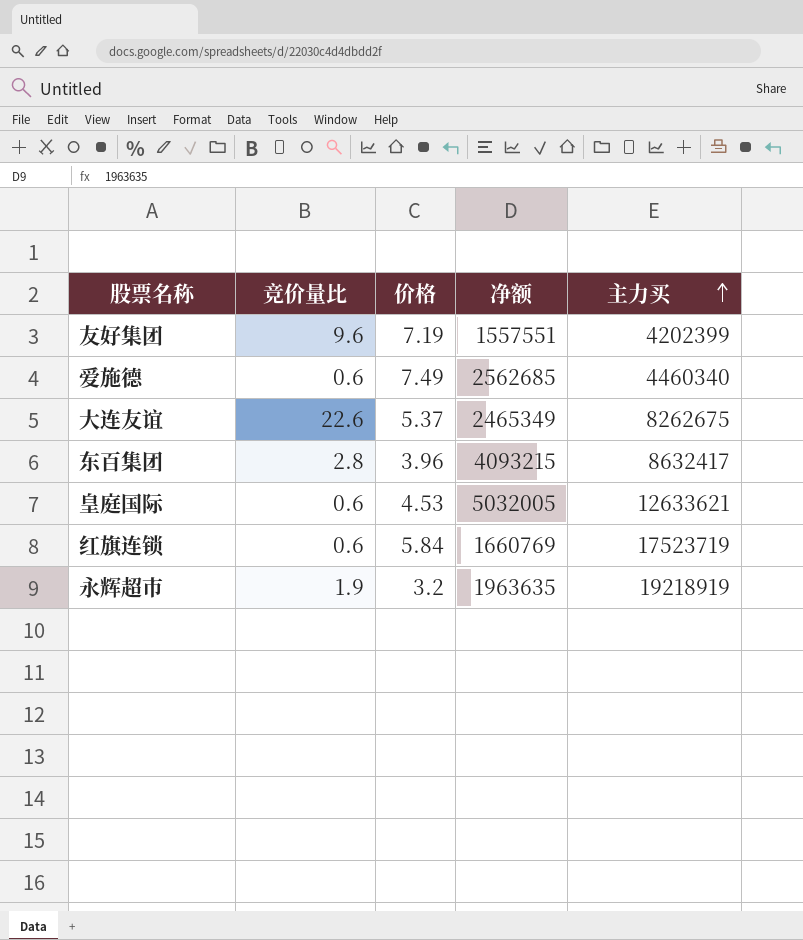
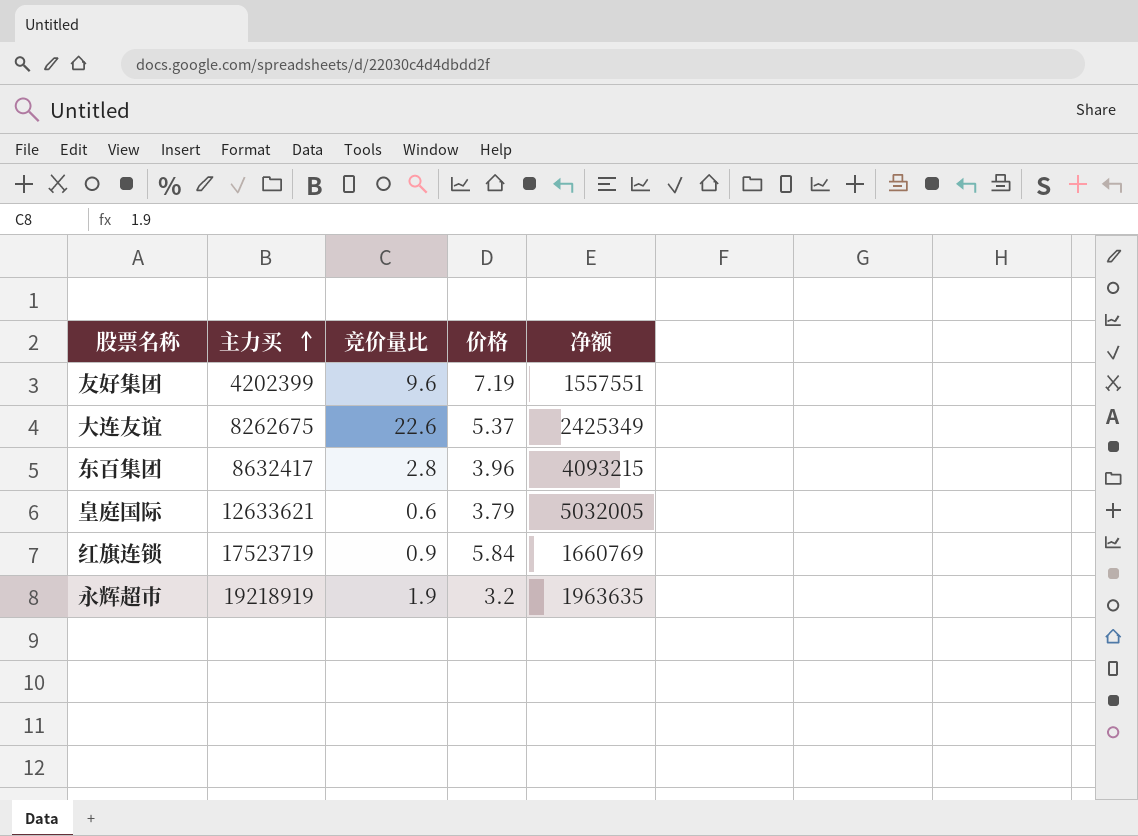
column 主力买 | position: 5 -> 2
row 爱施德: 0.6 | 7.49 | 2562685 | 4460340 -> none
大连友谊 | 净额: 2465349 -> 2425349
皇庭国际 | 价格: 4.53 -> 3.79
红旗连锁 | 竞价量比: 0.6 -> 0.9

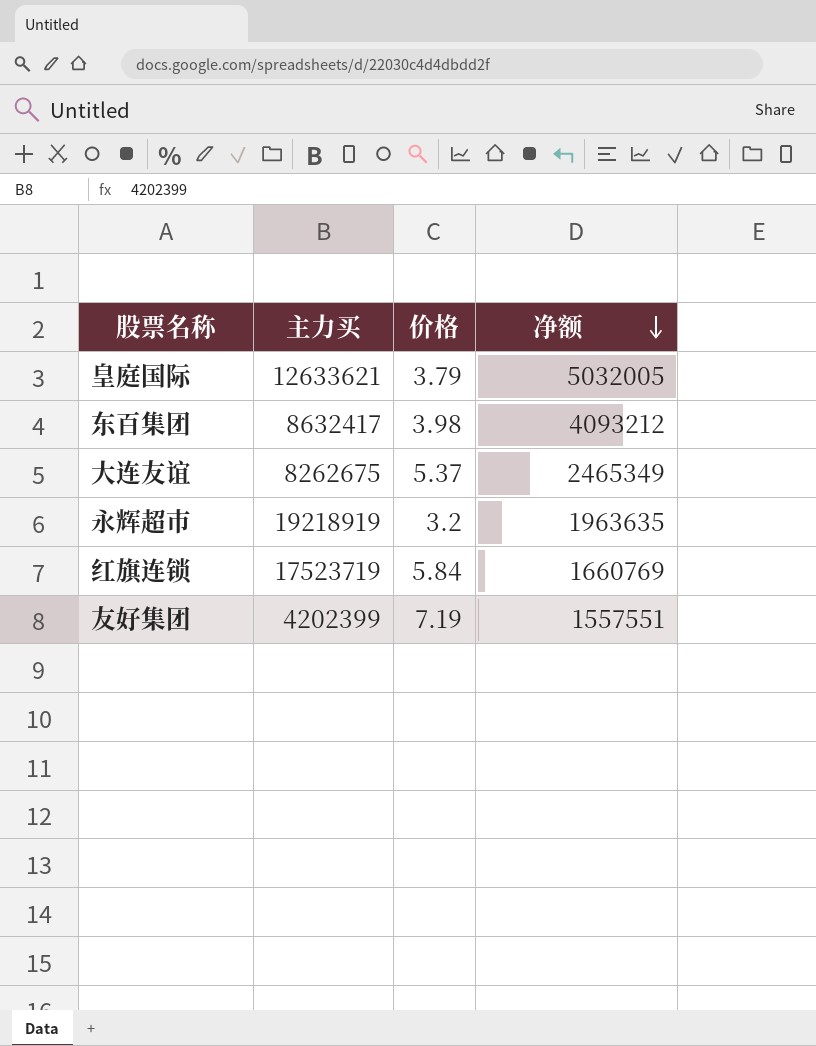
row order: 主力买 ascending -> 净额 descending
column 竞价量比 | position: 3 -> none
东百集团 | 价格: 3.96 -> 3.98
东百集团 | 净额: 4093215 -> 4093212
大连友谊 | 净额: 2425349 -> 2465349

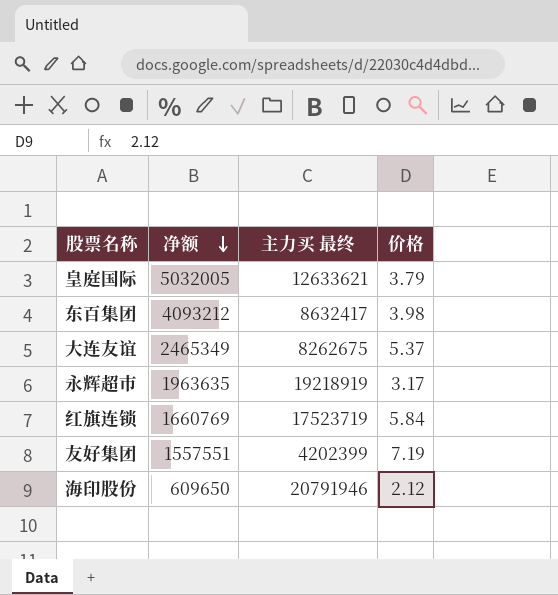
column 净额 | position: 4 -> 2
column name: 主力买 -> 主力买 最终
永辉超市 | 价格: 3.2 -> 3.17
row 海印股份: none -> 609650 | 20791946 | 2.12

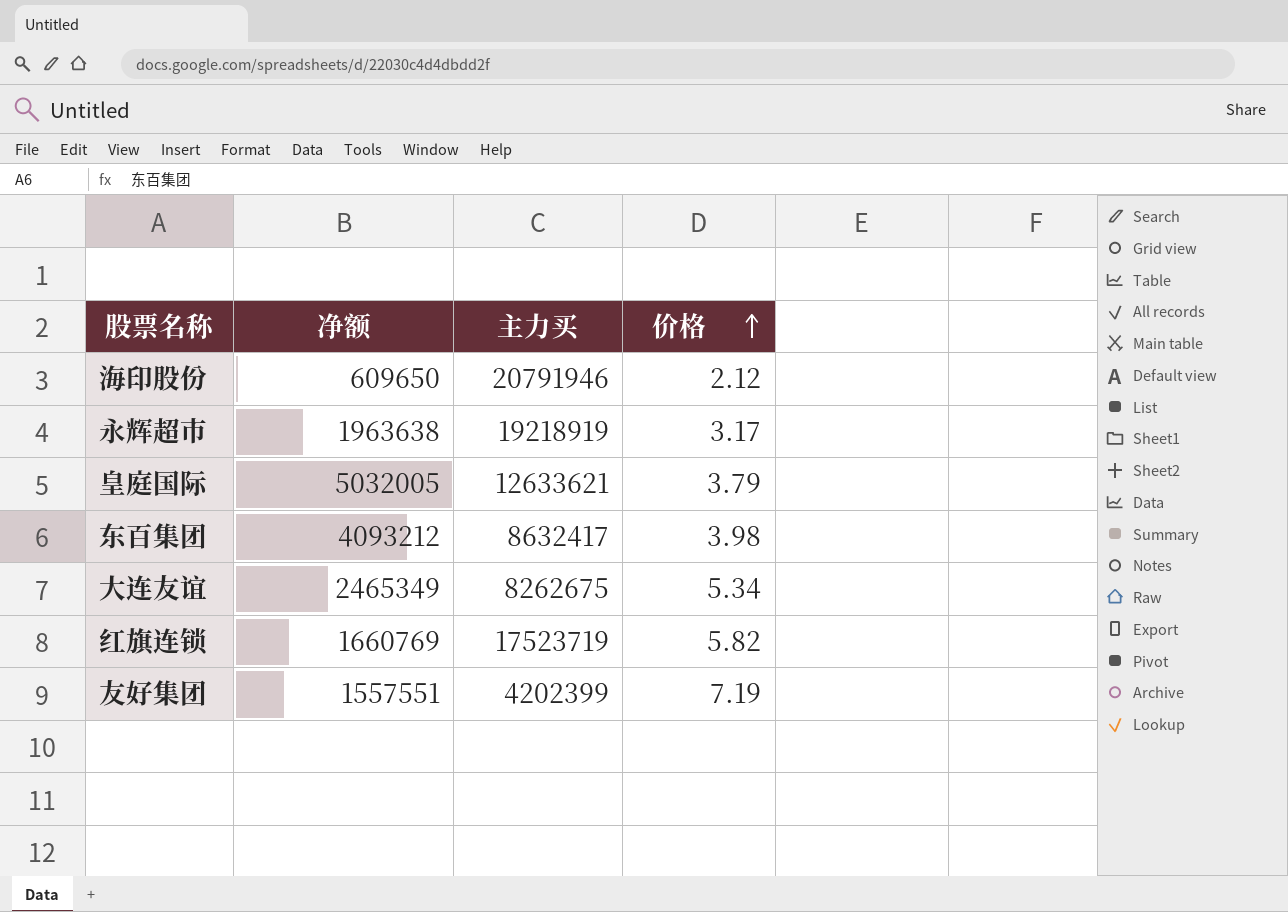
row order: 净额 descending -> 价格 ascending
column name: 主力买 最终 -> 主力买
永辉超市 | 净额: 1963635 -> 1963638
大连友谊 | 价格: 5.37 -> 5.34
红旗连锁 | 价格: 5.84 -> 5.82

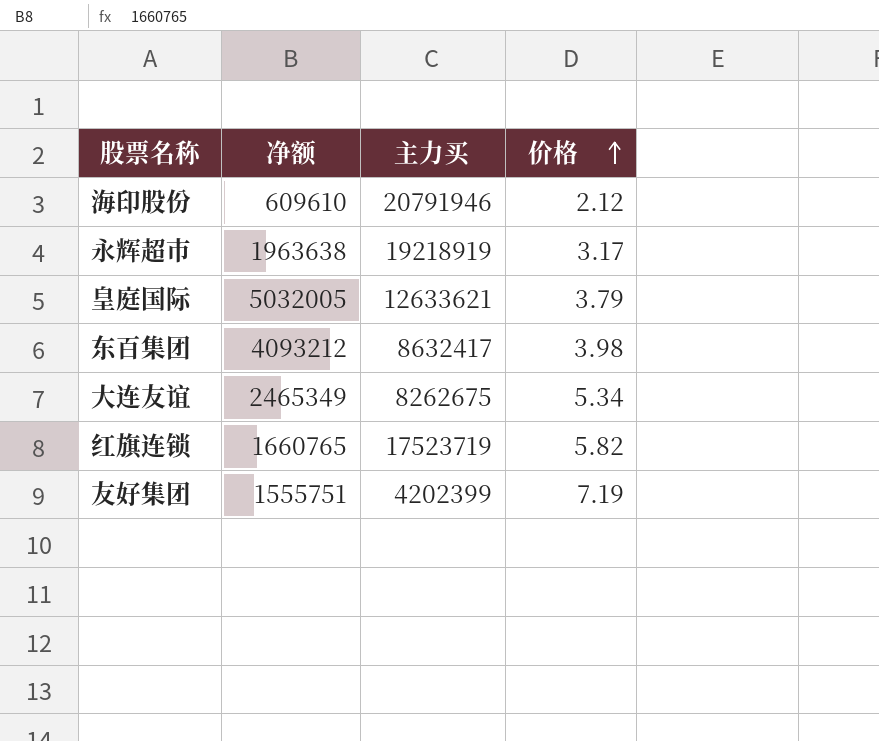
海印股份 | 净额: 609650 -> 609610
红旗连锁 | 净额: 1660769 -> 1660765
友好集团 | 净额: 1557551 -> 1555751

